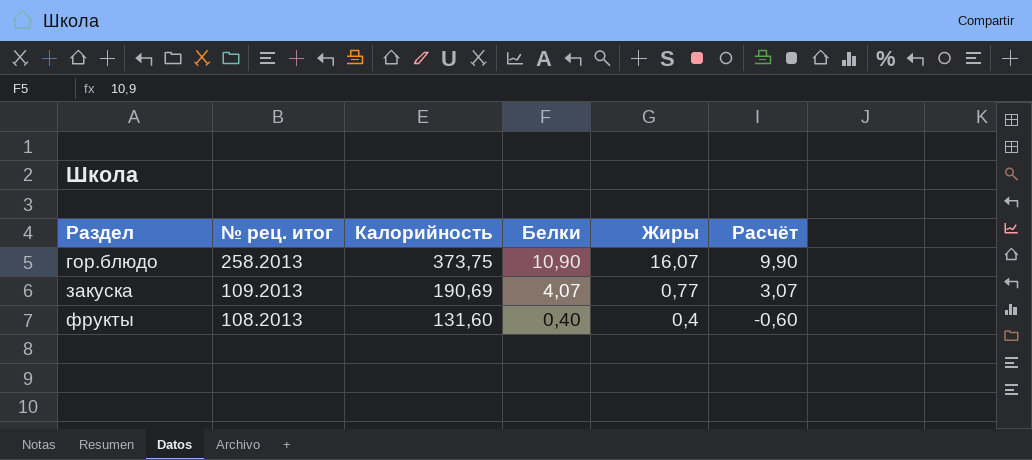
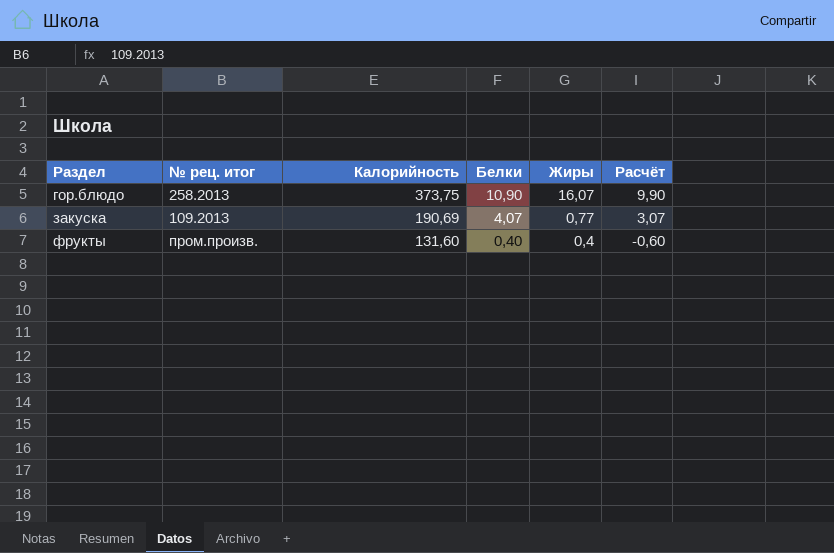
фрукты | № рец. итог: 108.2013 -> пром.произв.

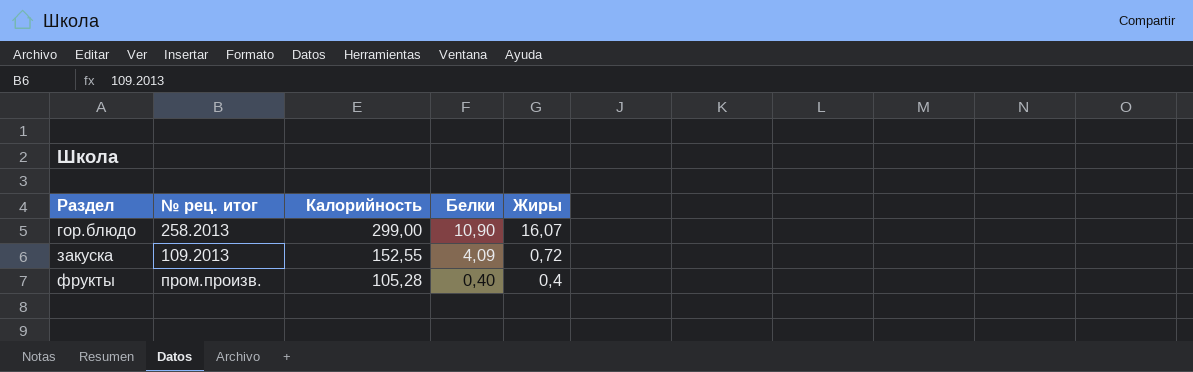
column Расчёт | formula: [Белки] - 1 -> none
гор.блюдо | Калорийность: 373,75 -> 299,00
закуска | Калорийность: 190,69 -> 152,55
закуска | Белки: 4,07 -> 4,09
закуска | Жиры: 0,77 -> 0,72
фрукты | Калорийность: 131,60 -> 105,28

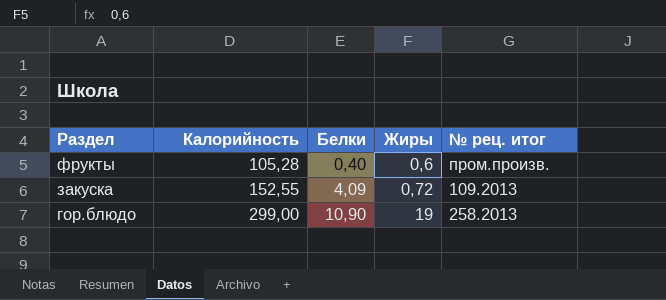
row order: Раздел ascending -> Раздел descending
column № рец. итог | position: 2 -> 5
фрукты | Жиры: 0,4 -> 0,6
гор.блюдо | Жиры: 16,07 -> 19

